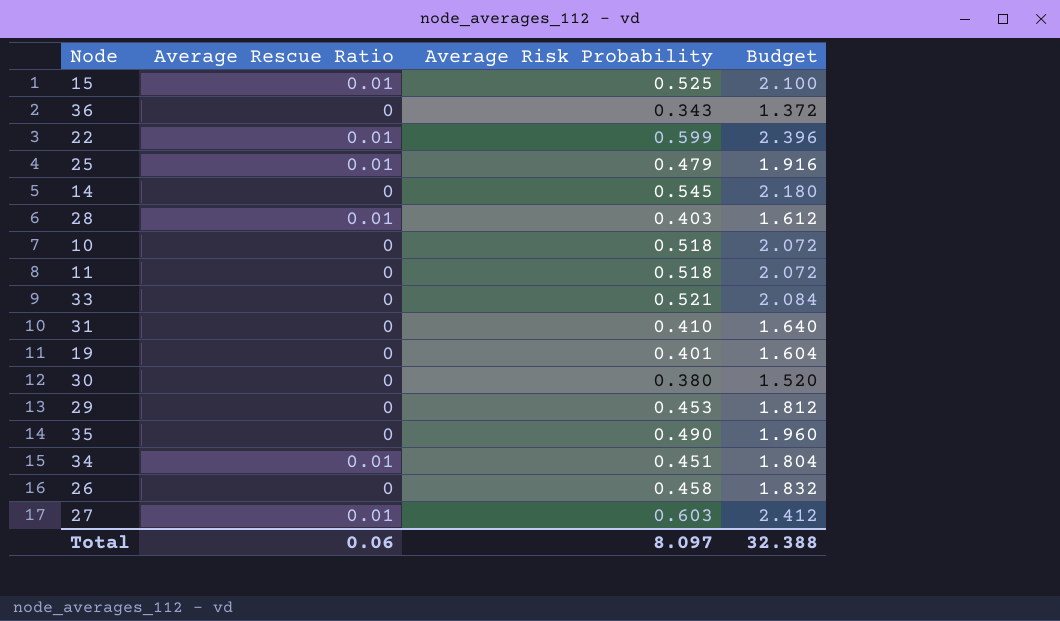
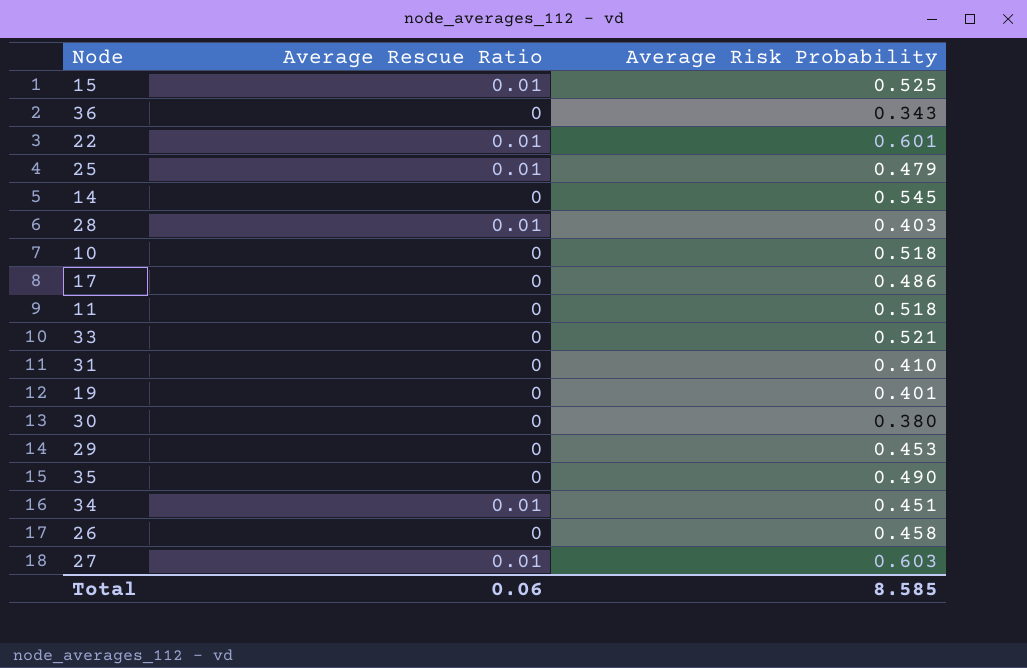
column Budget | formula: [Average Risk Probability] * 4 -> none
22 | Average Risk Probability: 0.599 -> 0.601
row 17: none -> 0 | 0.486
Total | Average Risk Probability: 8.097 -> 8.585

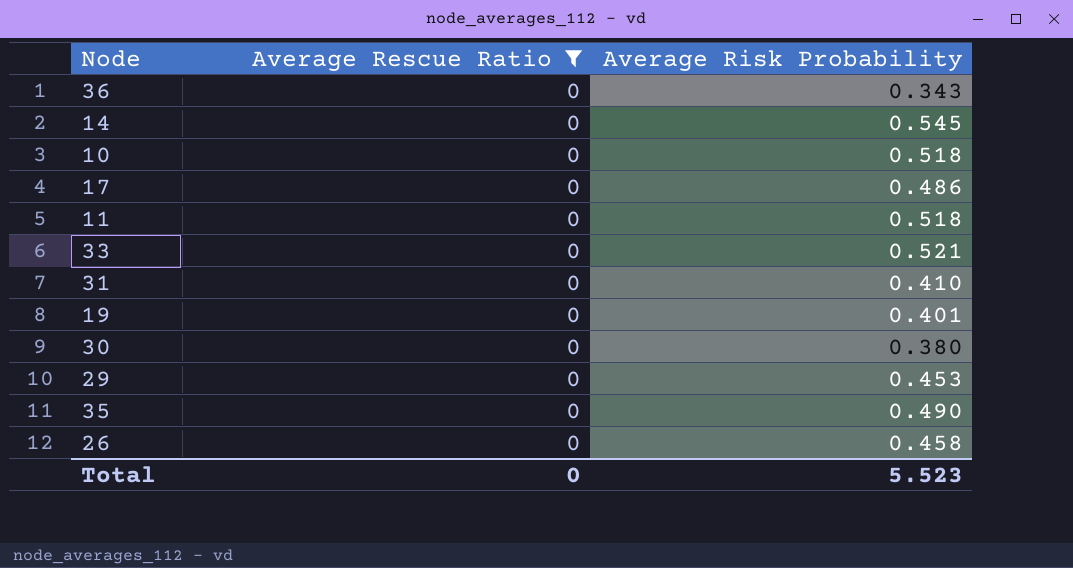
filter: none -> Average Rescue Ratio = 0
Total | Average Rescue Ratio: 0.06 -> 0
Total | Average Risk Probability: 8.585 -> 5.523

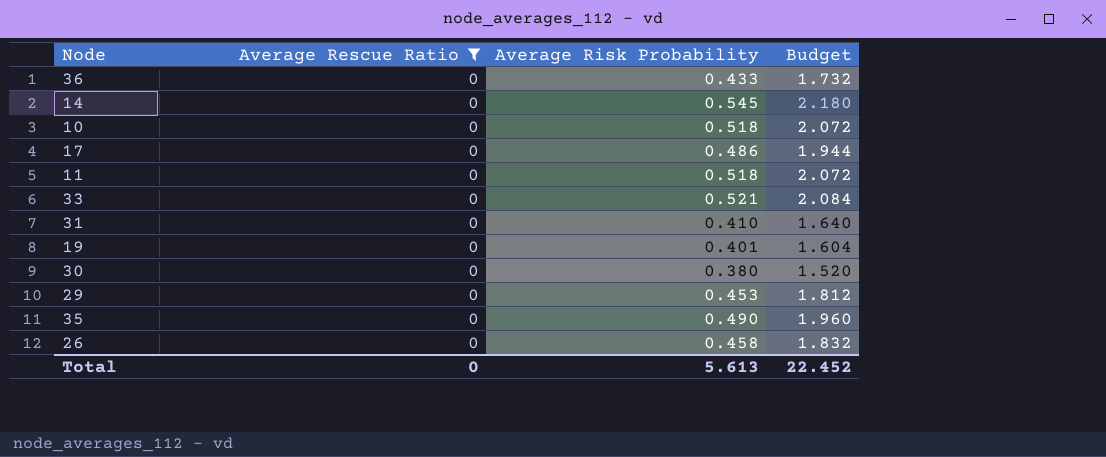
column Budget | formula: none -> [Average Risk Probability] * 4
36 | Average Risk Probability: 0.343 -> 0.433
Total | Average Risk Probability: 5.523 -> 5.613

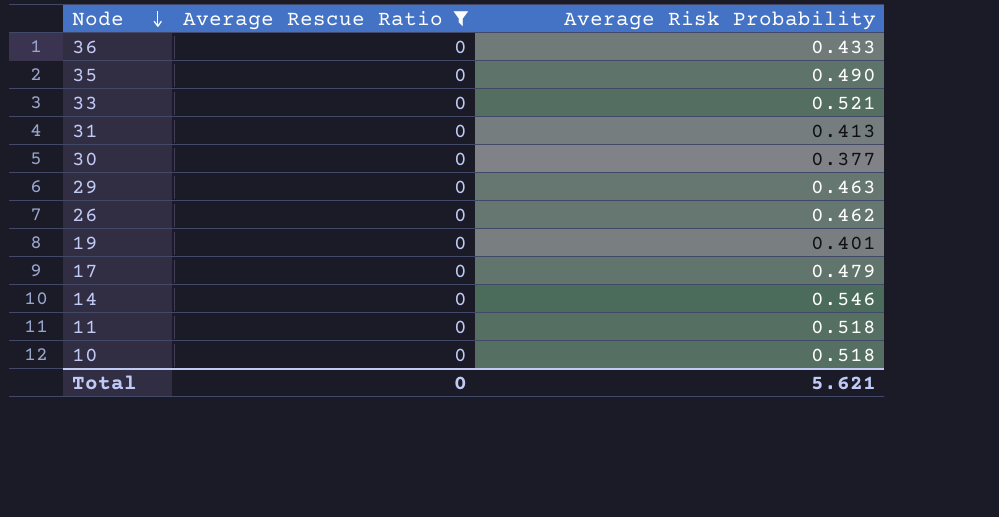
row order: none -> Node descending
column Budget | formula: [Average Risk Probability] * 4 -> none
31 | Average Risk Probability: 0.410 -> 0.413
30 | Average Risk Probability: 0.380 -> 0.377
29 | Average Risk Probability: 0.453 -> 0.463
26 | Average Risk Probability: 0.458 -> 0.462
17 | Average Risk Probability: 0.486 -> 0.479
14 | Average Risk Probability: 0.545 -> 0.546
Total | Average Risk Probability: 5.613 -> 5.621

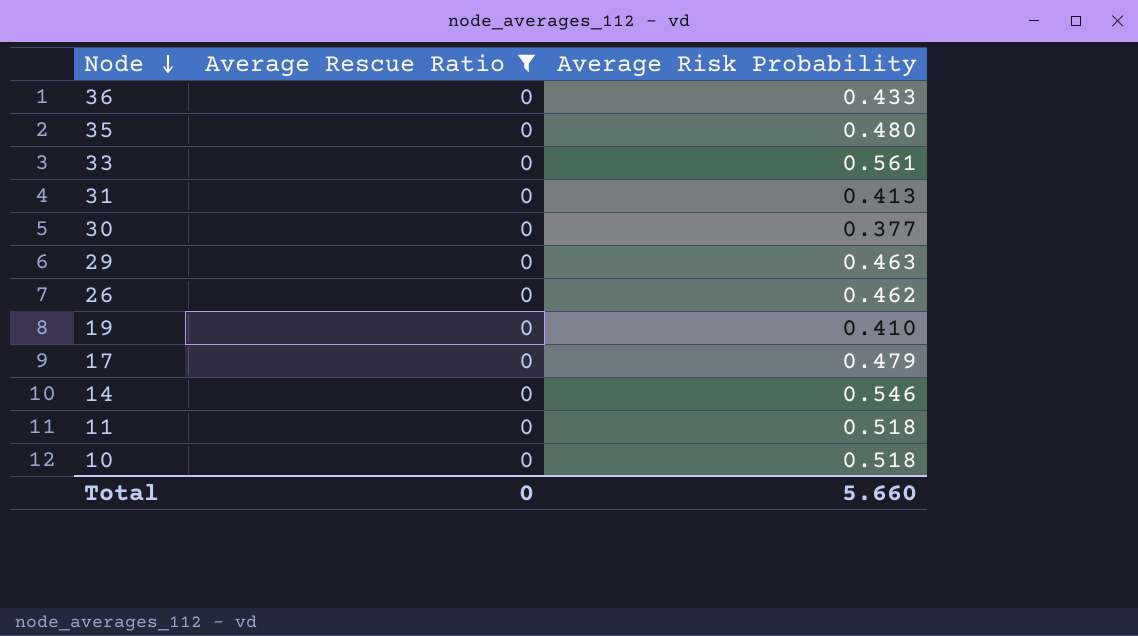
35 | Average Risk Probability: 0.490 -> 0.480
33 | Average Risk Probability: 0.521 -> 0.561
19 | Average Risk Probability: 0.401 -> 0.410
Total | Average Risk Probability: 5.621 -> 5.660

